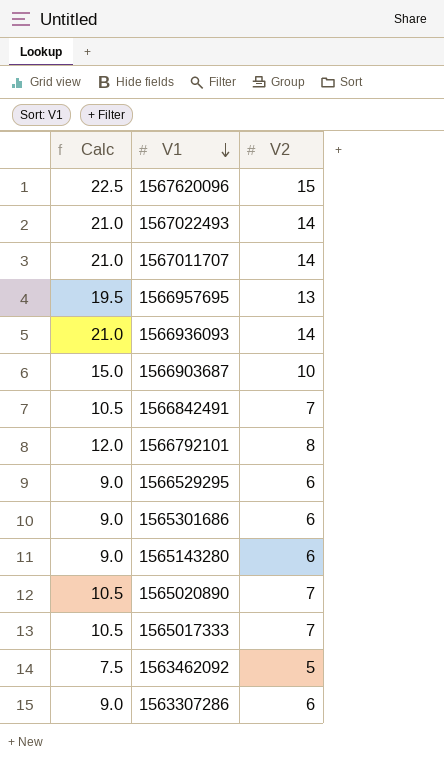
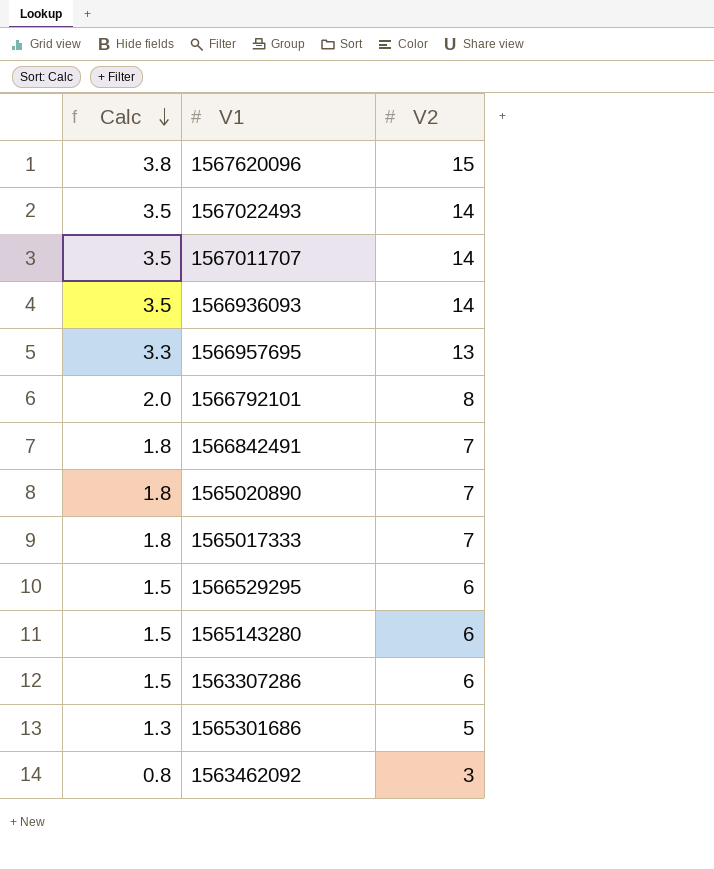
row order: V1 descending -> Calc descending
column Calc | formula: [V2] * 1.5 -> [V2] * 0.25
row 1566903687: 15.0 | 10 -> none
1565301686 | V2: 6 -> 5
1563462092 | V2: 5 -> 3

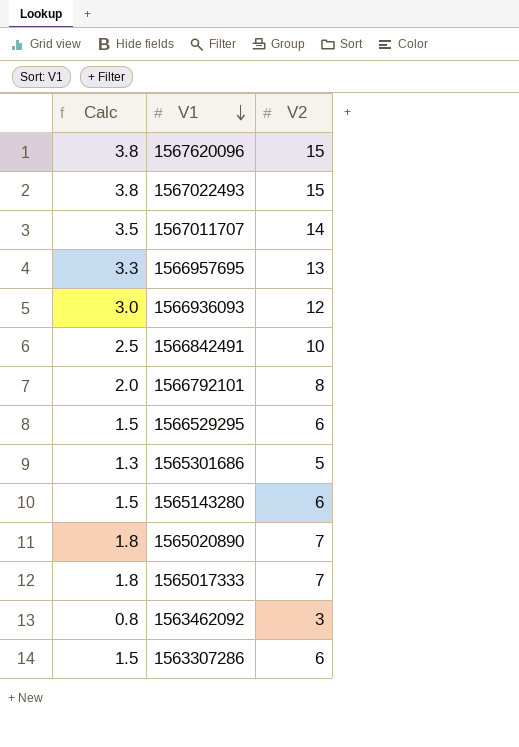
row order: Calc descending -> V1 descending
1567022493 | Calc: 3.5 -> 3.8
1567022493 | V2: 14 -> 15
1566936093 | Calc: 3.5 -> 3.0
1566936093 | V2: 14 -> 12
1566842491 | Calc: 1.8 -> 2.5
1566842491 | V2: 7 -> 10

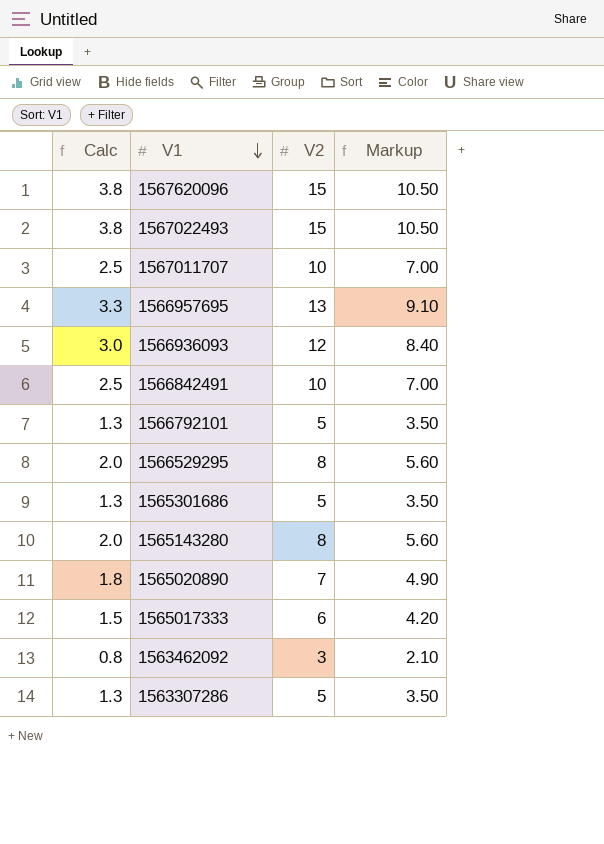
column Markup | formula: none -> [V2] * 0.7
1567011707 | Calc: 3.5 -> 2.5
1567011707 | V2: 14 -> 10
1566792101 | Calc: 2.0 -> 1.3
1566792101 | V2: 8 -> 5
1566529295 | Calc: 1.5 -> 2.0
1566529295 | V2: 6 -> 8
1565143280 | Calc: 1.5 -> 2.0
1565143280 | V2: 6 -> 8
1565017333 | Calc: 1.8 -> 1.5
1565017333 | V2: 7 -> 6
1563307286 | Calc: 1.5 -> 1.3
1563307286 | V2: 6 -> 5

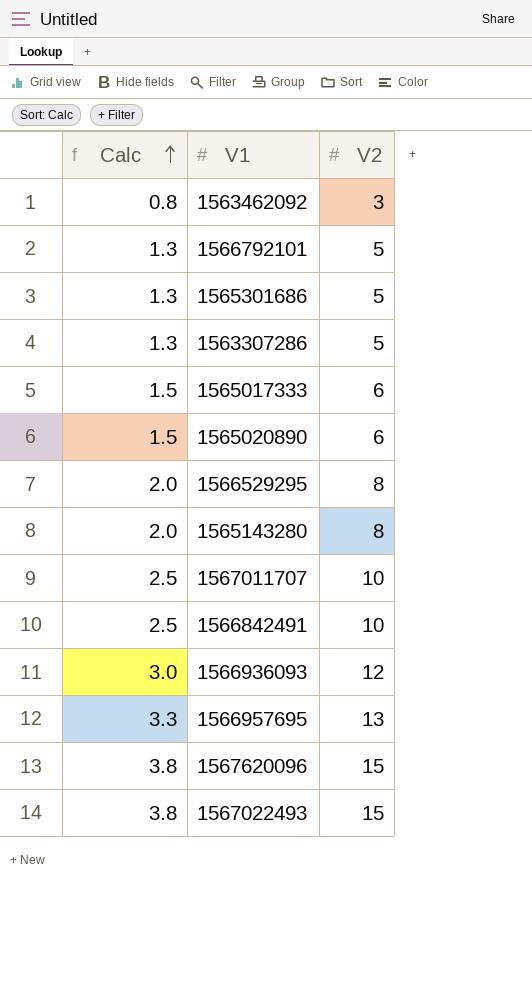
row order: V1 descending -> Calc ascending
column Markup | formula: [V2] * 0.7 -> none
1565020890 | Calc: 1.8 -> 1.5
1565020890 | V2: 7 -> 6

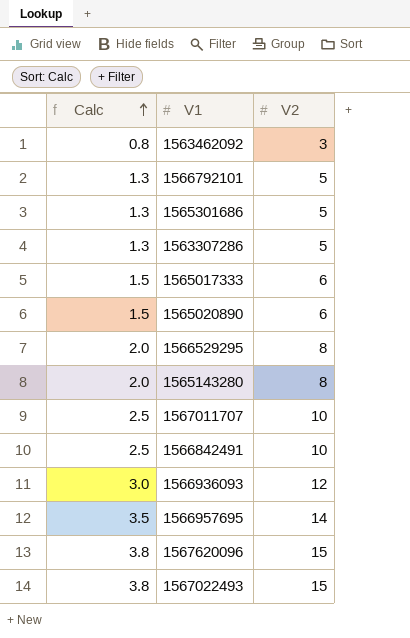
1566957695 | Calc: 3.3 -> 3.5
1566957695 | V2: 13 -> 14

